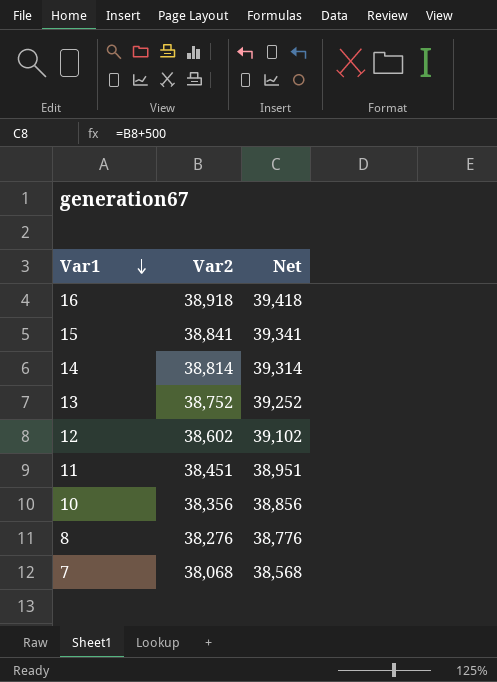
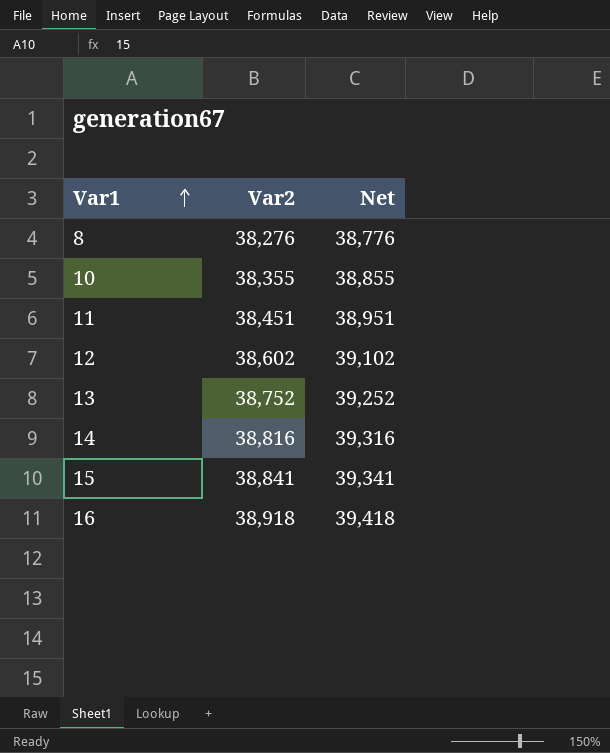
row order: Var1 descending -> Var1 ascending
row 7: 38,068 | 38,568 -> none
10 | Var2: 38,356 -> 38,355
10 | Net: 38,856 -> 38,855
14 | Var2: 38,814 -> 38,816
14 | Net: 39,314 -> 39,316

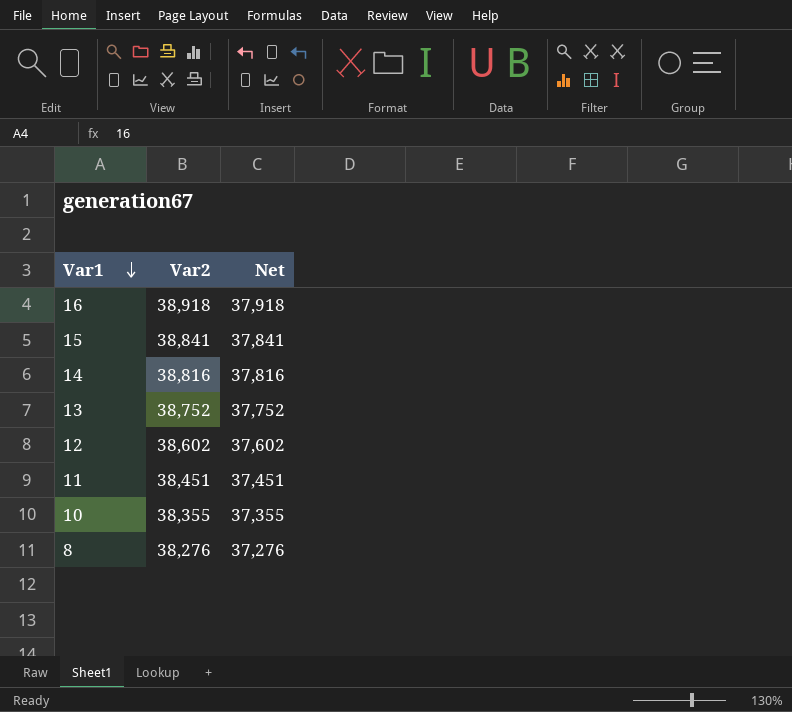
row order: Var1 ascending -> Var1 descending
column Net | formula: [Var2] + 500 -> [Var2] - 1000

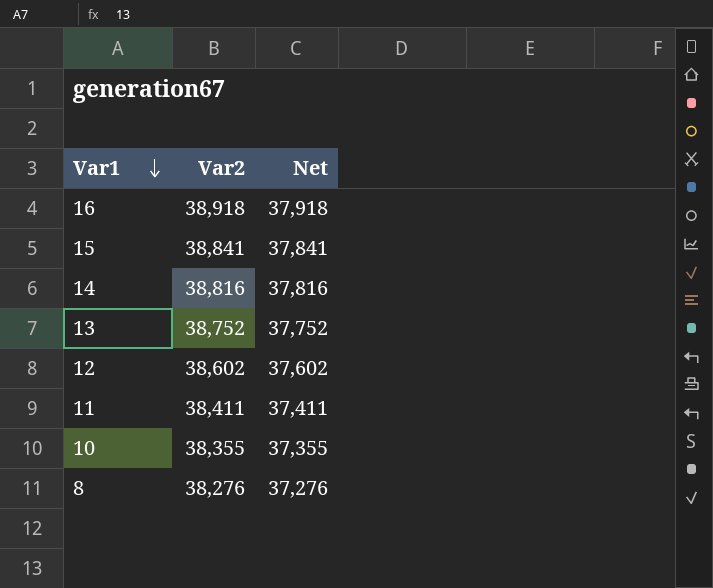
11 | Var2: 38,451 -> 38,411
11 | Net: 37,451 -> 37,411

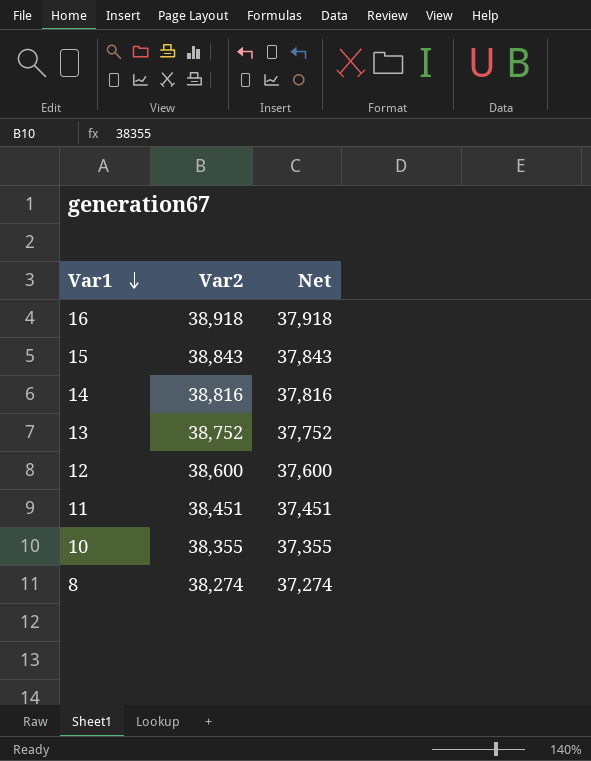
15 | Var2: 38,841 -> 38,843
15 | Net: 37,841 -> 37,843
12 | Var2: 38,602 -> 38,600
12 | Net: 37,602 -> 37,600
11 | Var2: 38,411 -> 38,451
11 | Net: 37,411 -> 37,451
8 | Var2: 38,276 -> 38,274
8 | Net: 37,276 -> 37,274

